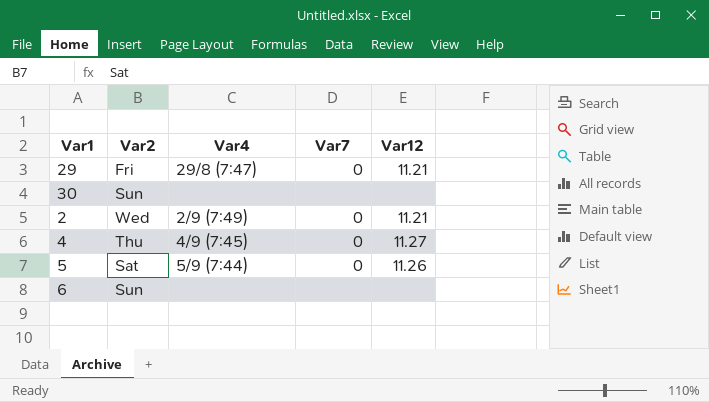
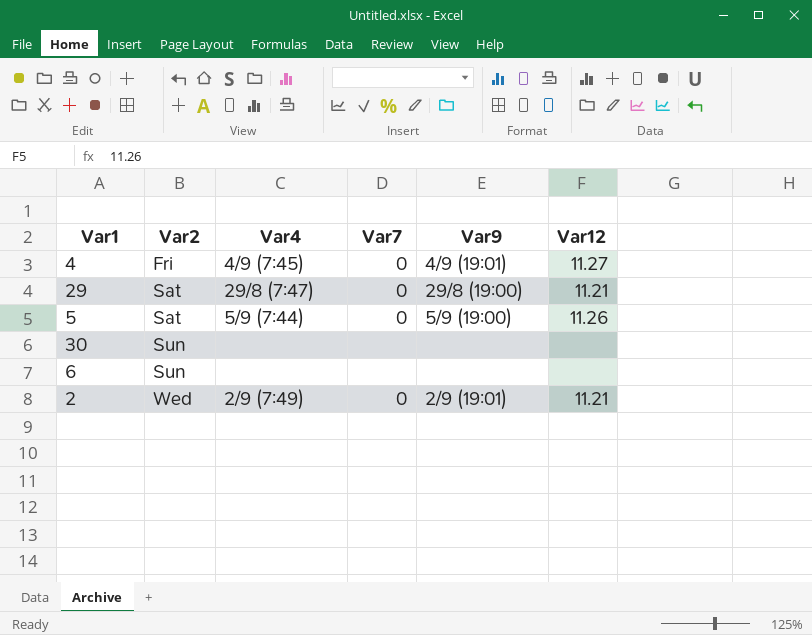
row order: none -> Var2 ascending
column Var9 | position: none -> 5
4 | Var2: Thu -> Fri
29 | Var2: Fri -> Sat

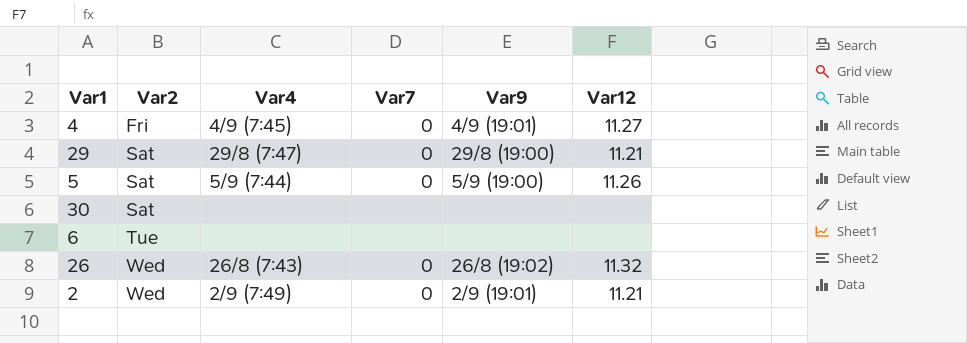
30 | Var2: Sun -> Sat
6 | Var2: Sun -> Tue
row 26: none -> Wed | 26/8 (7:43) | 0 | 26/8 (19:02) | 11.32

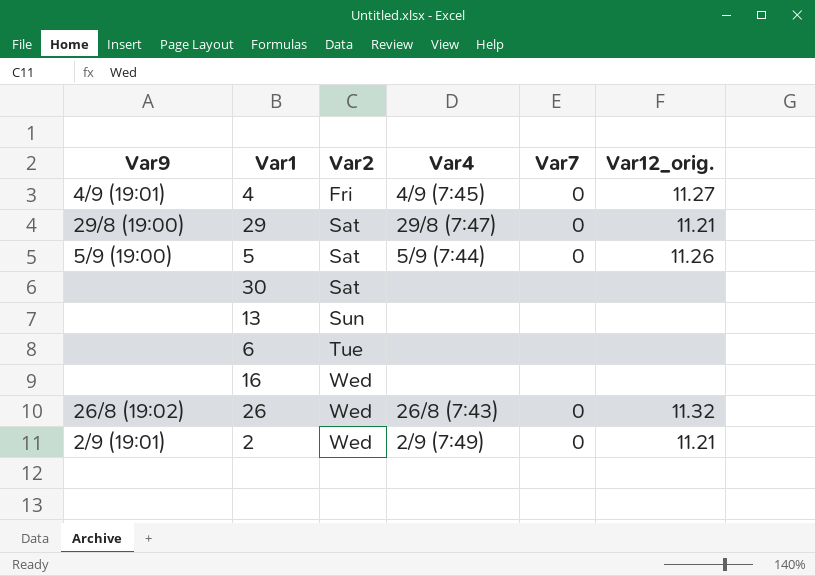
column Var9 | position: 5 -> 1
column name: Var12 -> Var12_orig.
row 13: none -> none | Sun | none | none | none
row 16: none -> none | Wed | none | none | none

